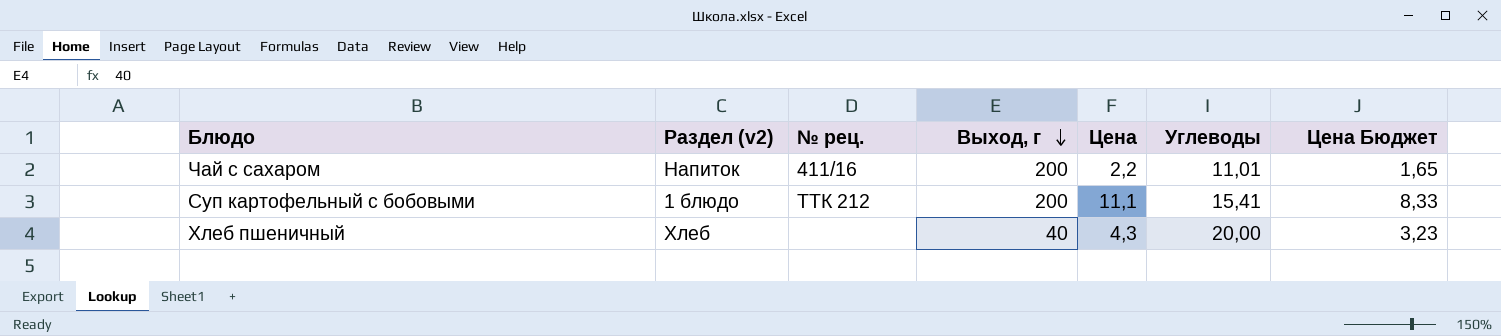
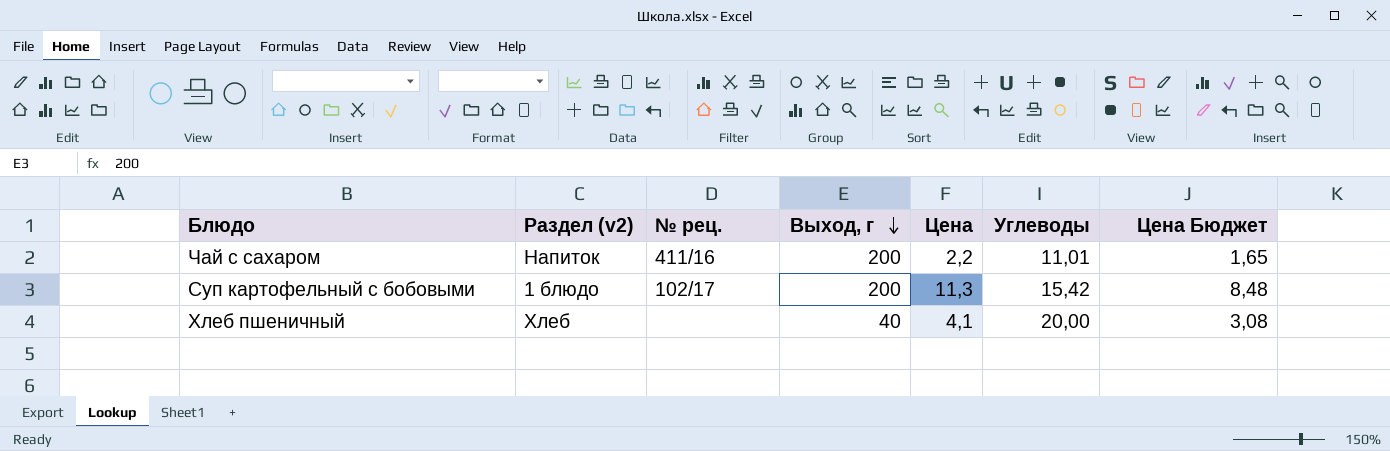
Суп картофельный с бобовыми | № рец.: ТТК 212 -> 102/17
Суп картофельный с бобовыми | Цена: 11,1 -> 11,3
Суп картофельный с бобовыми | Углеводы: 15,41 -> 15,42
Суп картофельный с бобовыми | Цена Бюджет: 8,33 -> 8,48
Хлеб пшеничный | Цена: 4,3 -> 4,1
Хлеб пшеничный | Цена Бюджет: 3,23 -> 3,08

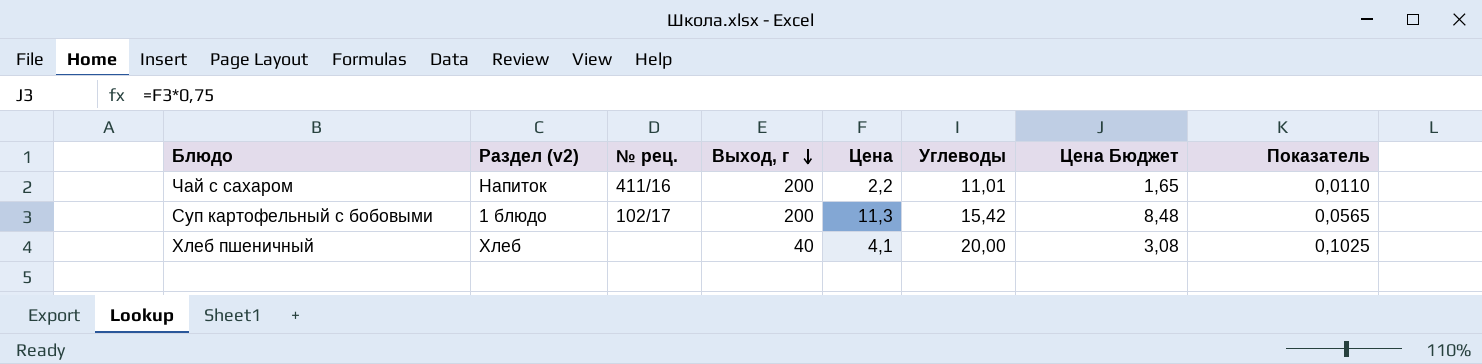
column Показатель | formula: none -> [Цена] / [Выход, г]

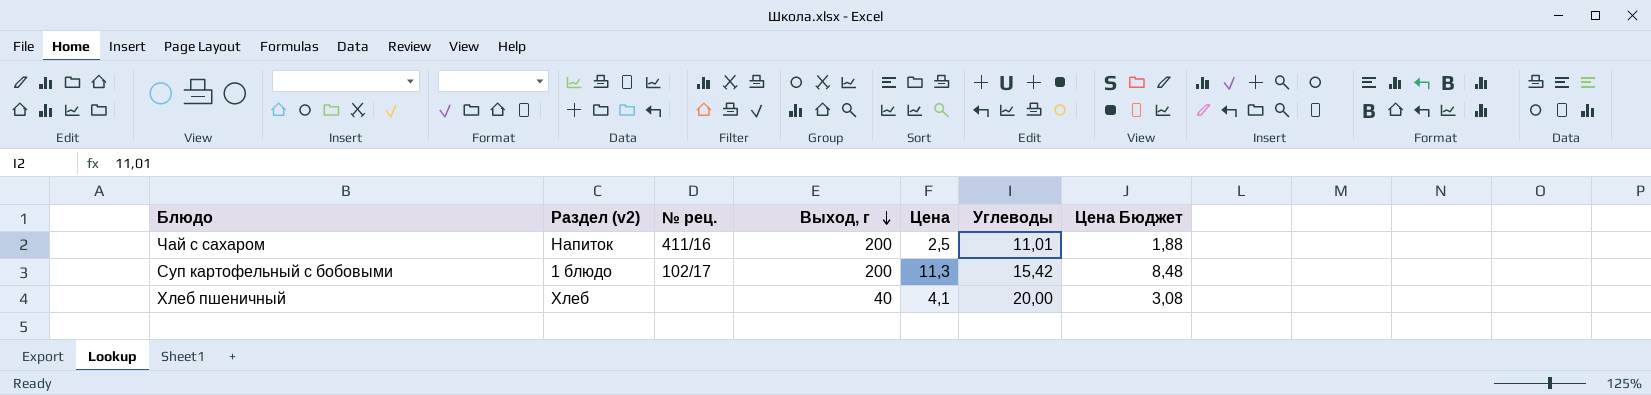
column Показатель | formula: [Цена] / [Выход, г] -> none
Чай с сахаром | Цена: 2,2 -> 2,5
Чай с сахаром | Цена Бюджет: 1,65 -> 1,88

